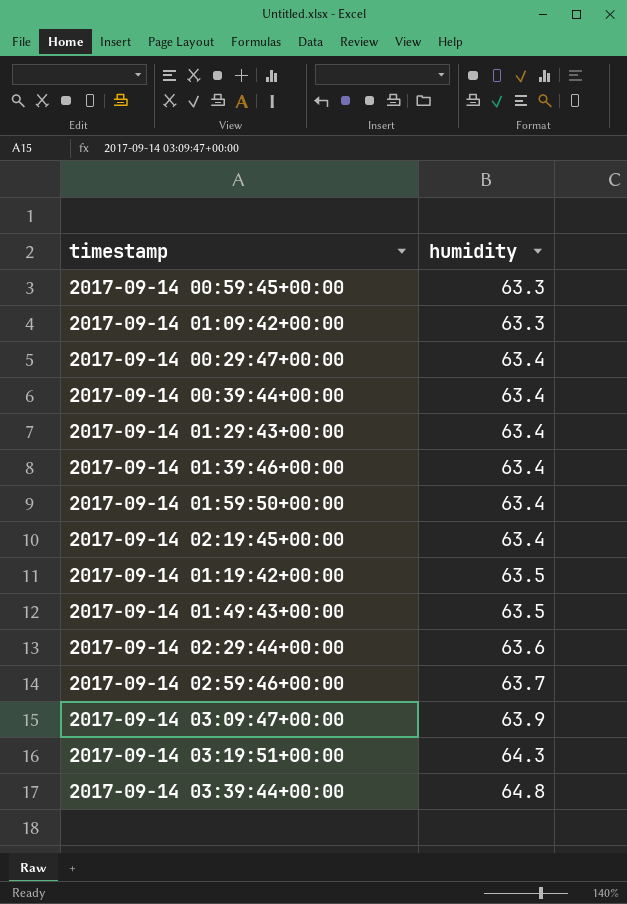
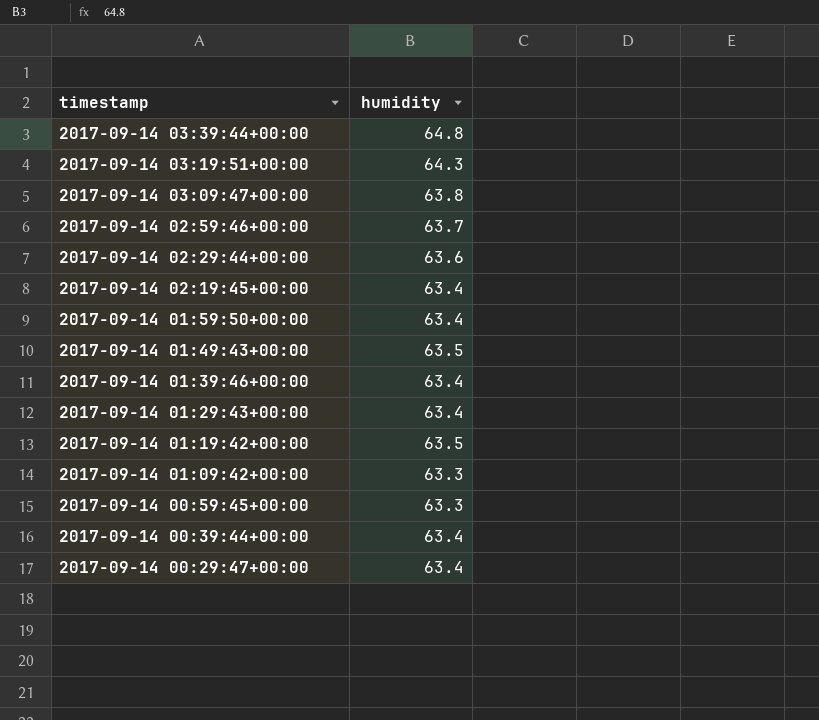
row order: humidity ascending -> timestamp descending
2017-09-14 03:09:47+00:00 | humidity: 63.9 -> 63.8

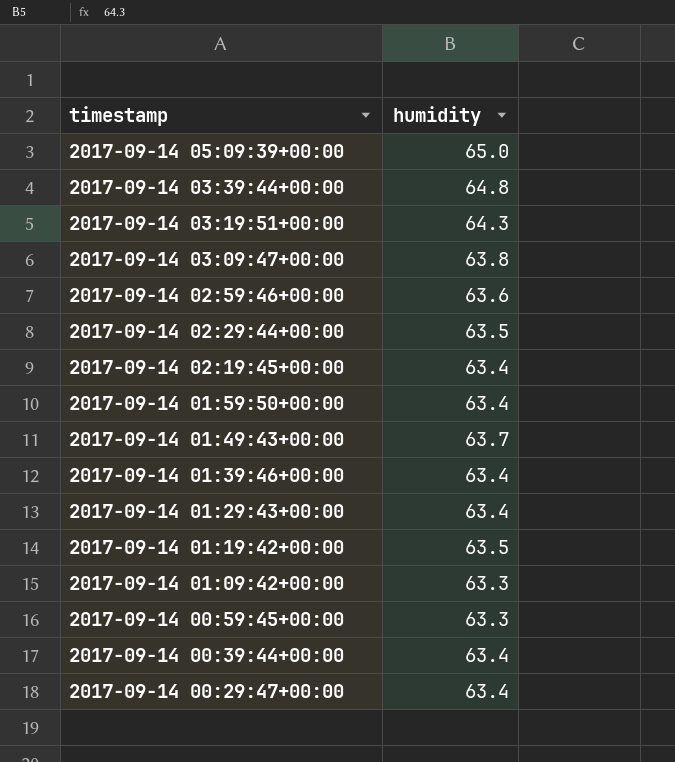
row 2017-09-14 05:09:39+00:00: none -> 65.0
2017-09-14 02:59:46+00:00 | humidity: 63.7 -> 63.6
2017-09-14 02:29:44+00:00 | humidity: 63.6 -> 63.5
2017-09-14 01:49:43+00:00 | humidity: 63.5 -> 63.7

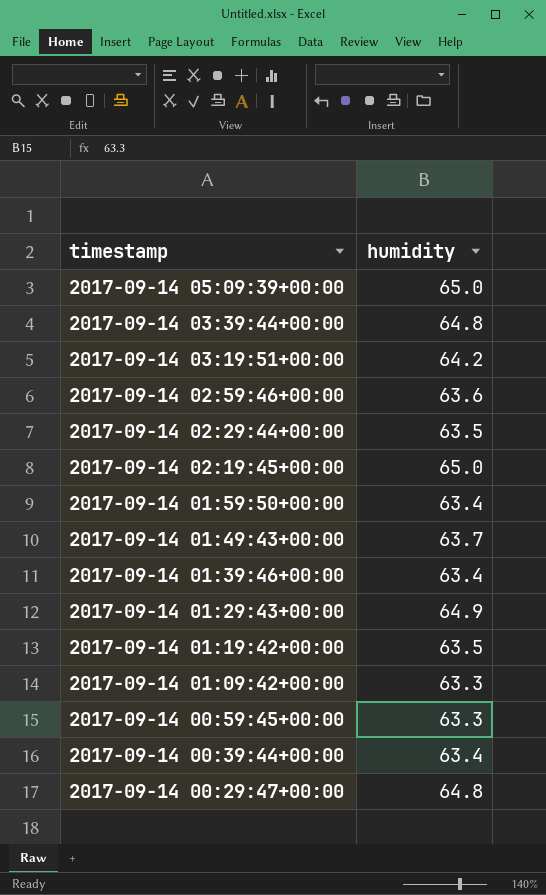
row 2017-09-14 03:09:47+00:00: 63.8 -> none
2017-09-14 03:19:51+00:00 | humidity: 64.3 -> 64.2
2017-09-14 02:19:45+00:00 | humidity: 63.4 -> 65.0
2017-09-14 01:29:43+00:00 | humidity: 63.4 -> 64.9
2017-09-14 00:29:47+00:00 | humidity: 63.4 -> 64.8

